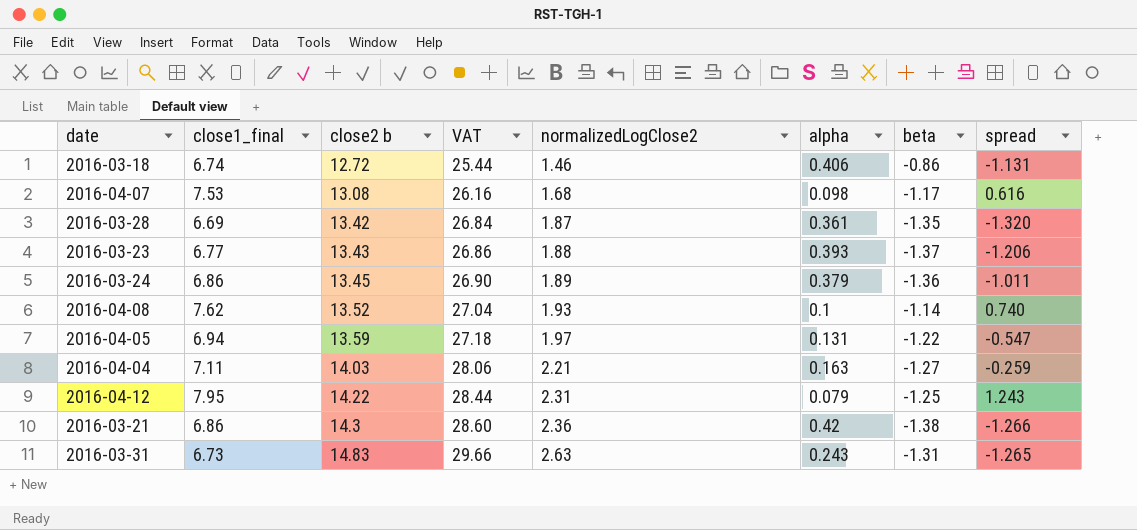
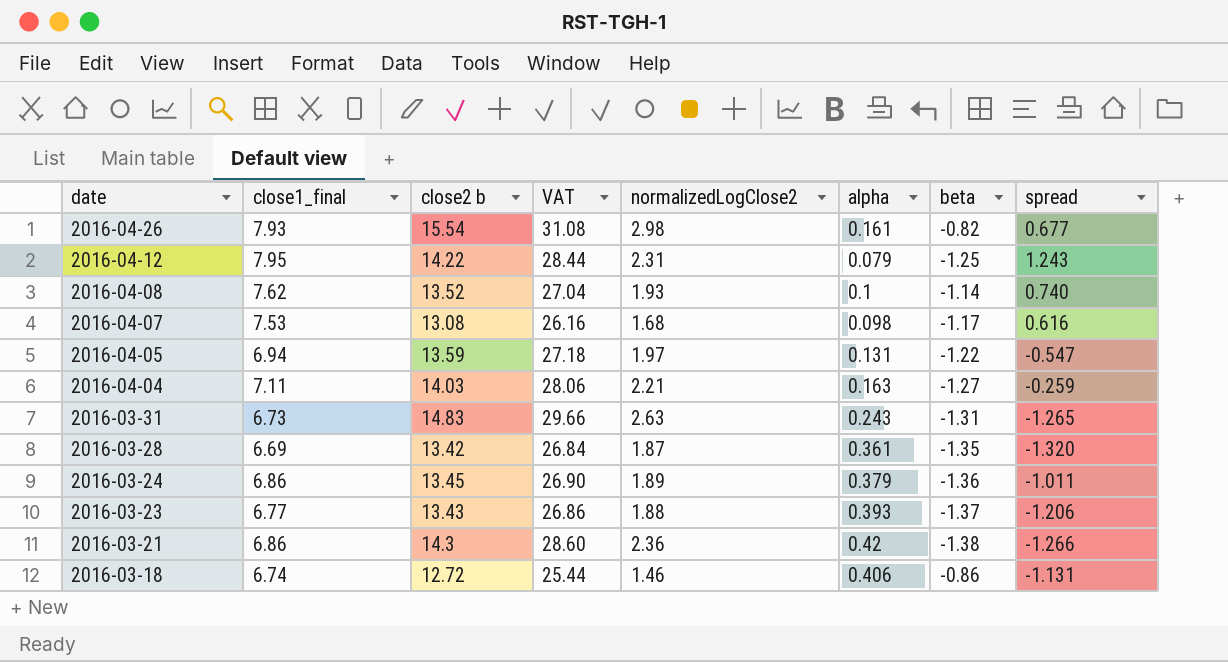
row order: close2 b ascending -> date descending
row 2016-04-26: none -> 7.93 | 15.54 | 31.08 | 2.98 | 0.161 | -0.82 | 0.677

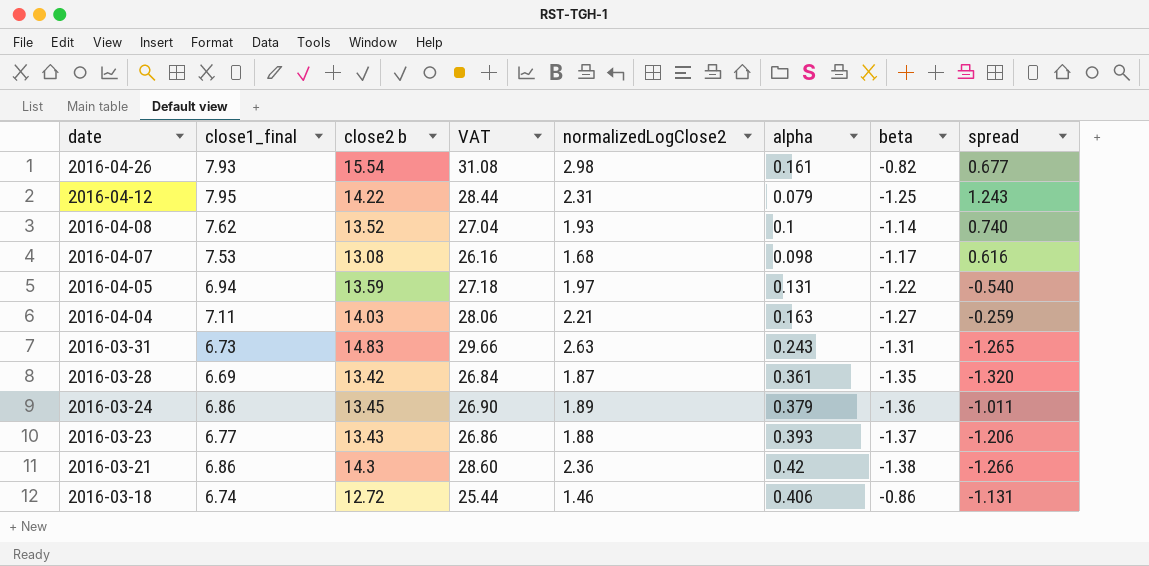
2016-04-05 | spread: -0.547 -> -0.540

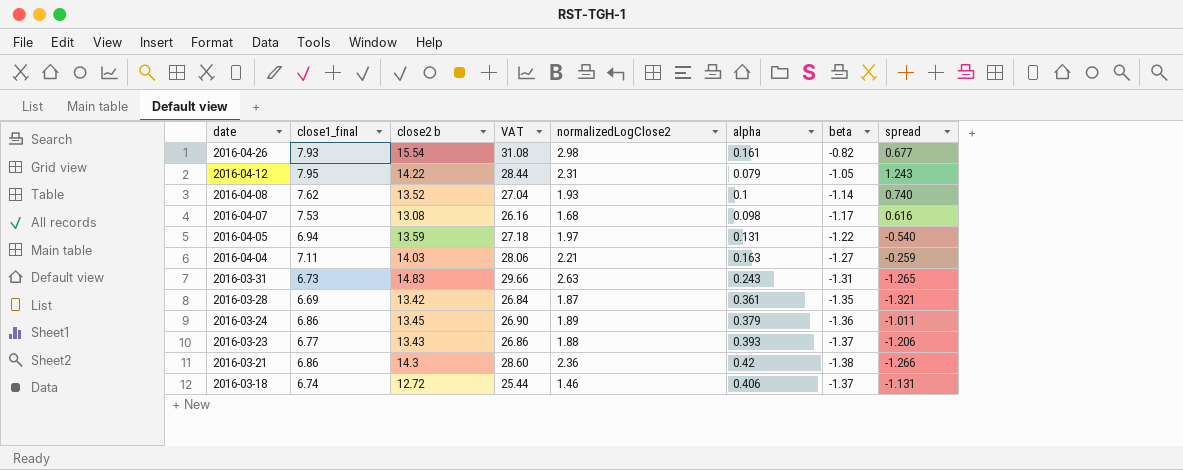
2016-04-12 | beta: -1.25 -> -1.05
2016-03-28 | spread: -1.320 -> -1.321
2016-03-18 | beta: -0.86 -> -1.37

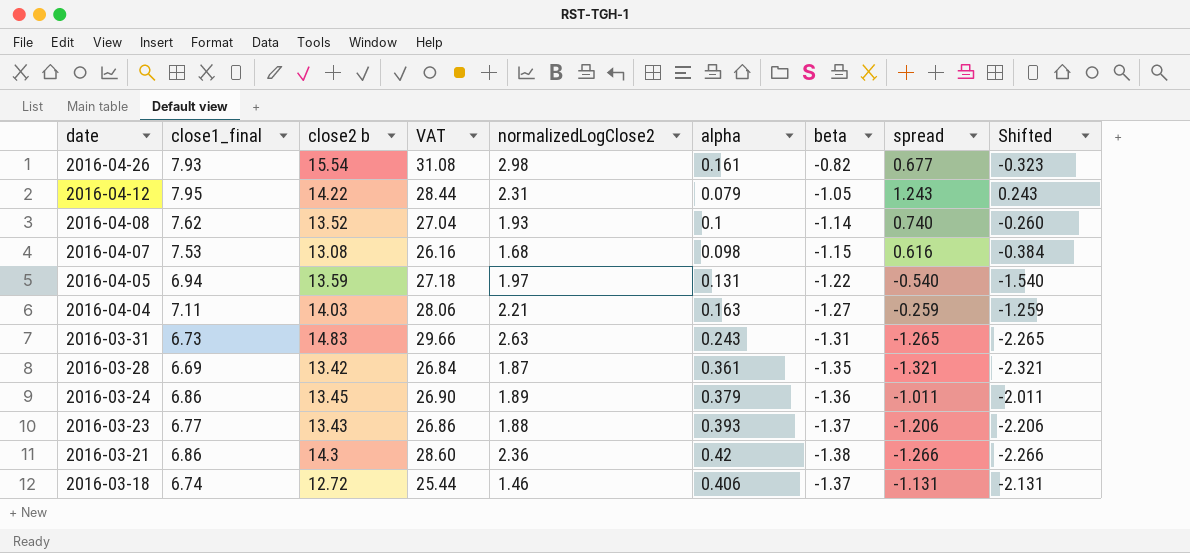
column Shifted | formula: none -> [spread] - 1
2016-04-07 | beta: -1.17 -> -1.15

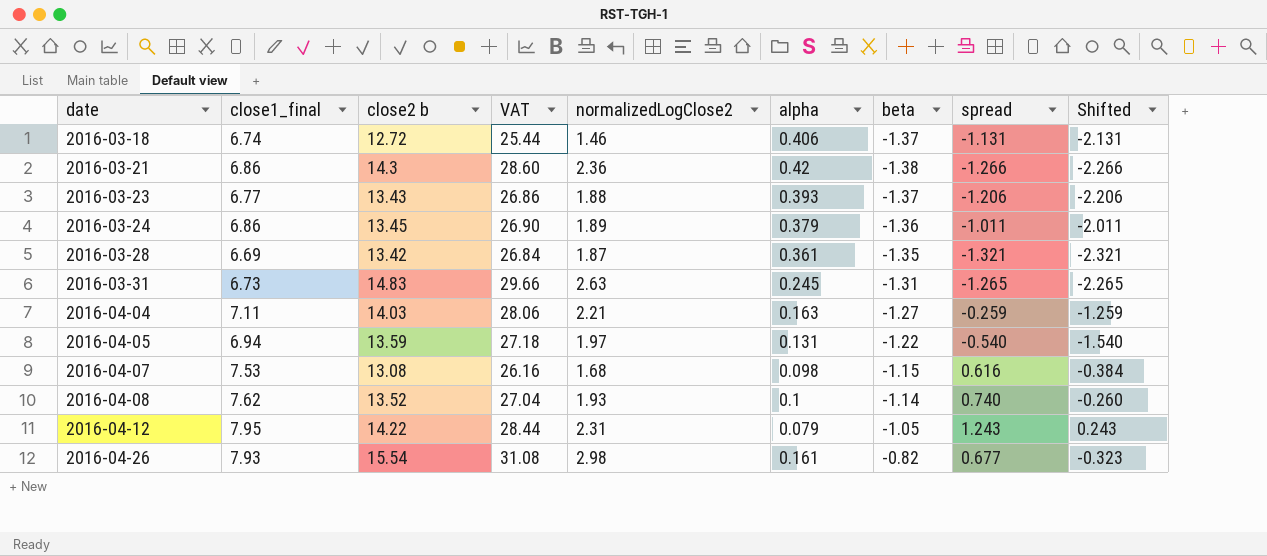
row order: date descending -> date ascending
2016-03-31 | alpha: 0.243 -> 0.245

